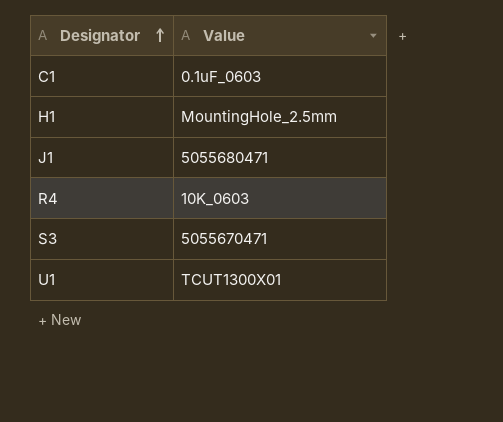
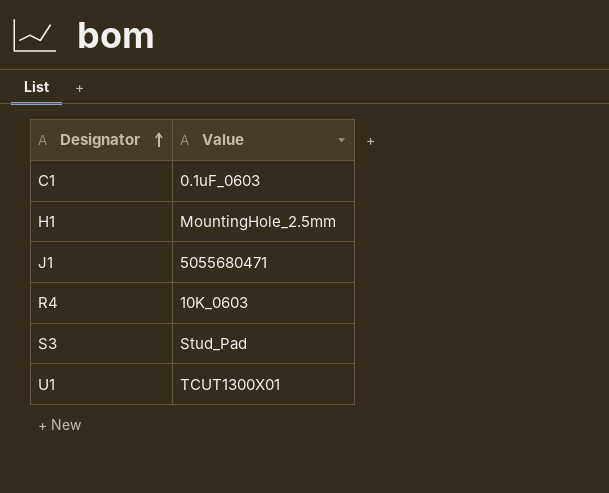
S3 | Value: 5055670471 -> Stud_Pad

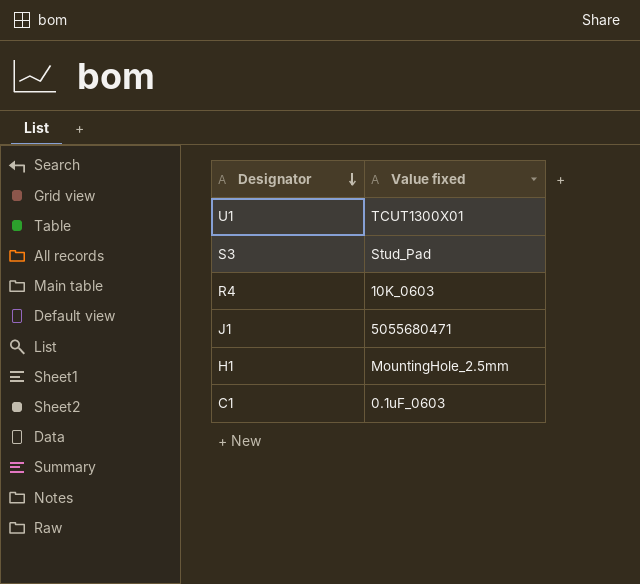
row order: Designator ascending -> Designator descending
column name: Value -> Value fixed

